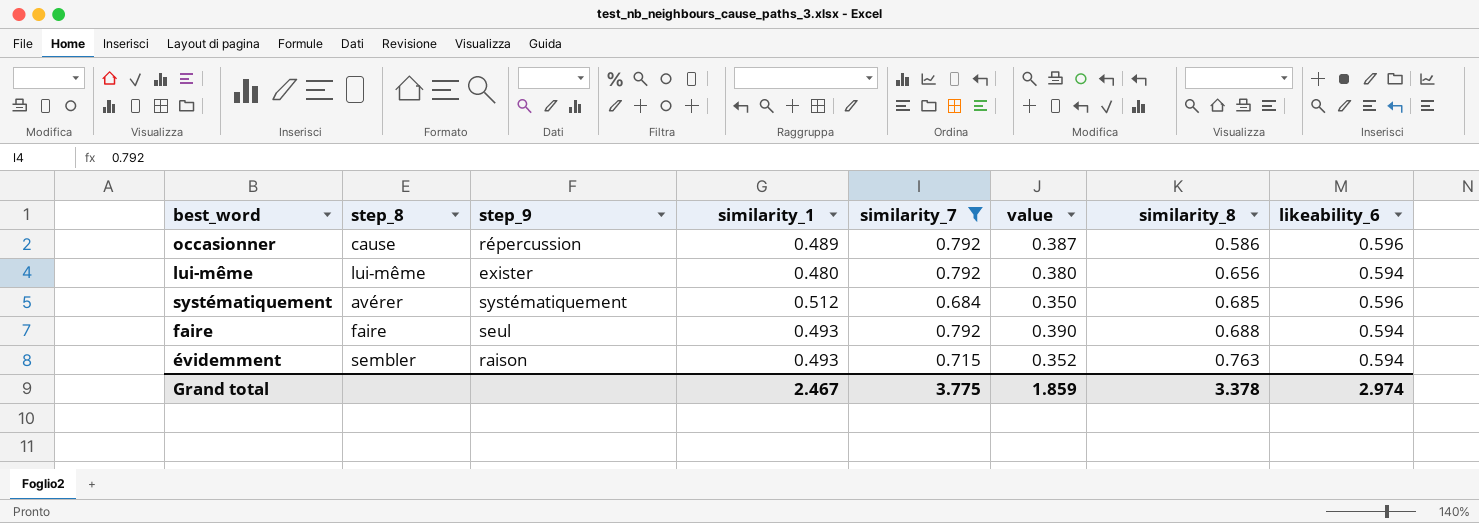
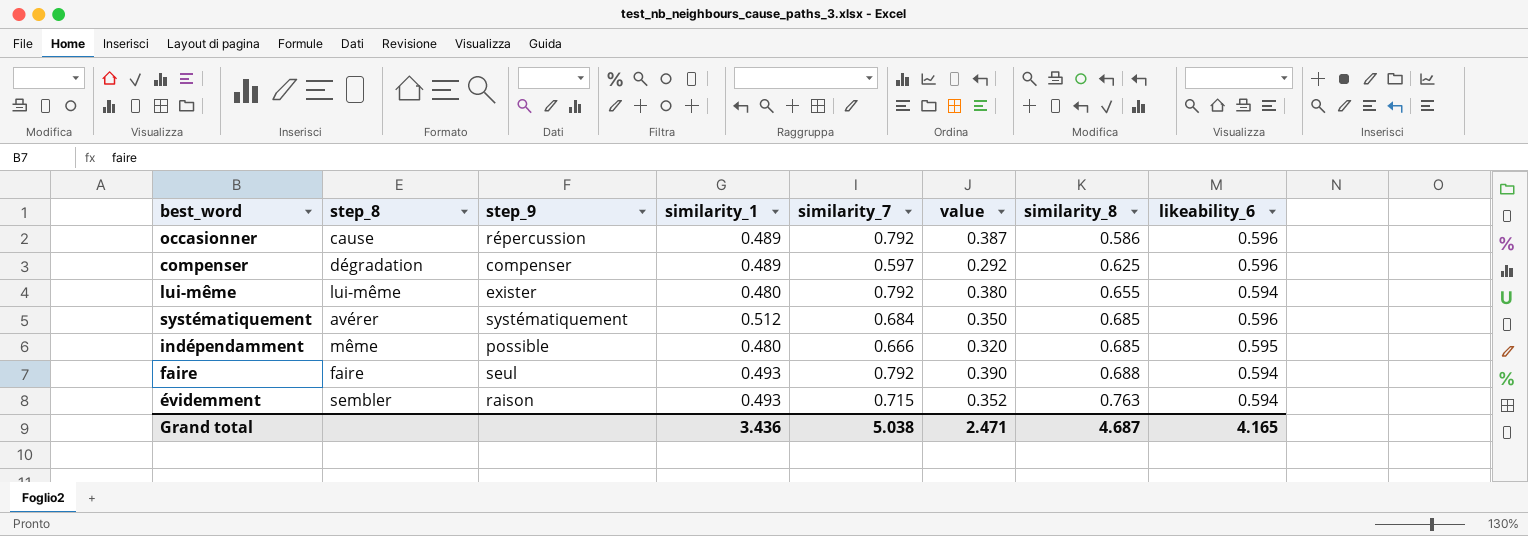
filter: similarity_7 >= 0.684 -> none
lui-même | similarity_8: 0.656 -> 0.655
Grand total | similarity_1: 2.467 -> 3.436
Grand total | similarity_7: 3.775 -> 5.038
Grand total | value: 1.859 -> 2.471
Grand total | similarity_8: 3.378 -> 4.687
Grand total | likeability_6: 2.974 -> 4.165

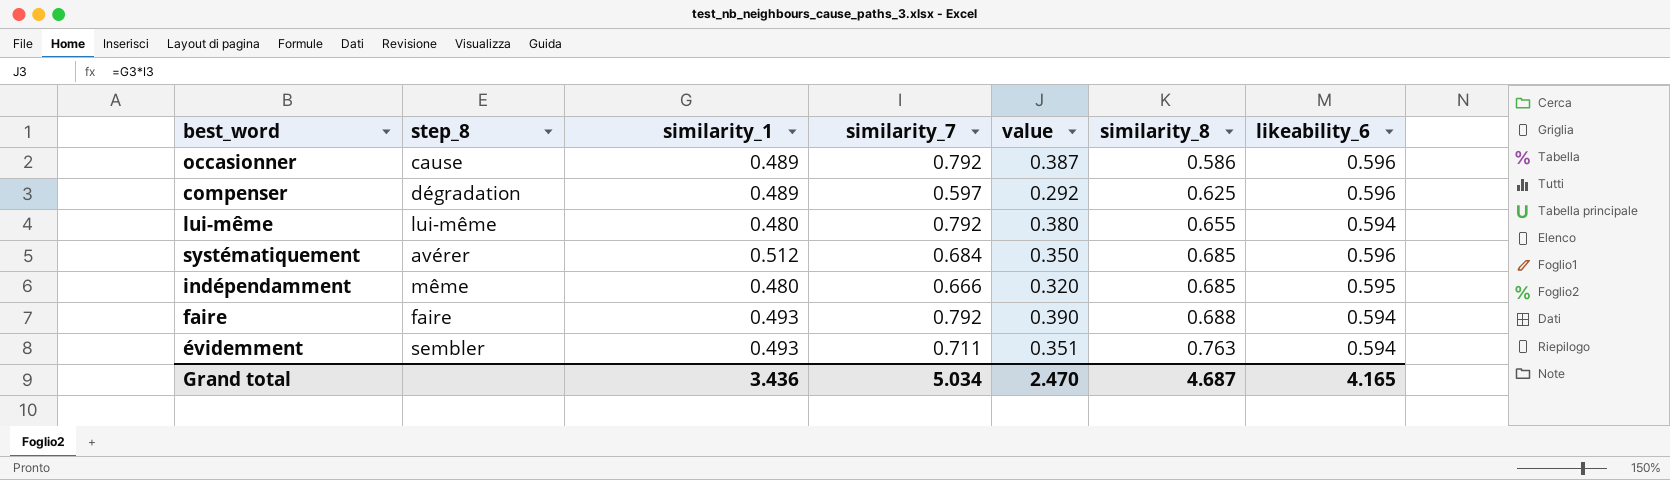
column step_9 | position: 3 -> none
évidemment | similarity_7: 0.715 -> 0.711
évidemment | value: 0.352 -> 0.351
Grand total | similarity_7: 5.038 -> 5.034
Grand total | value: 2.471 -> 2.470

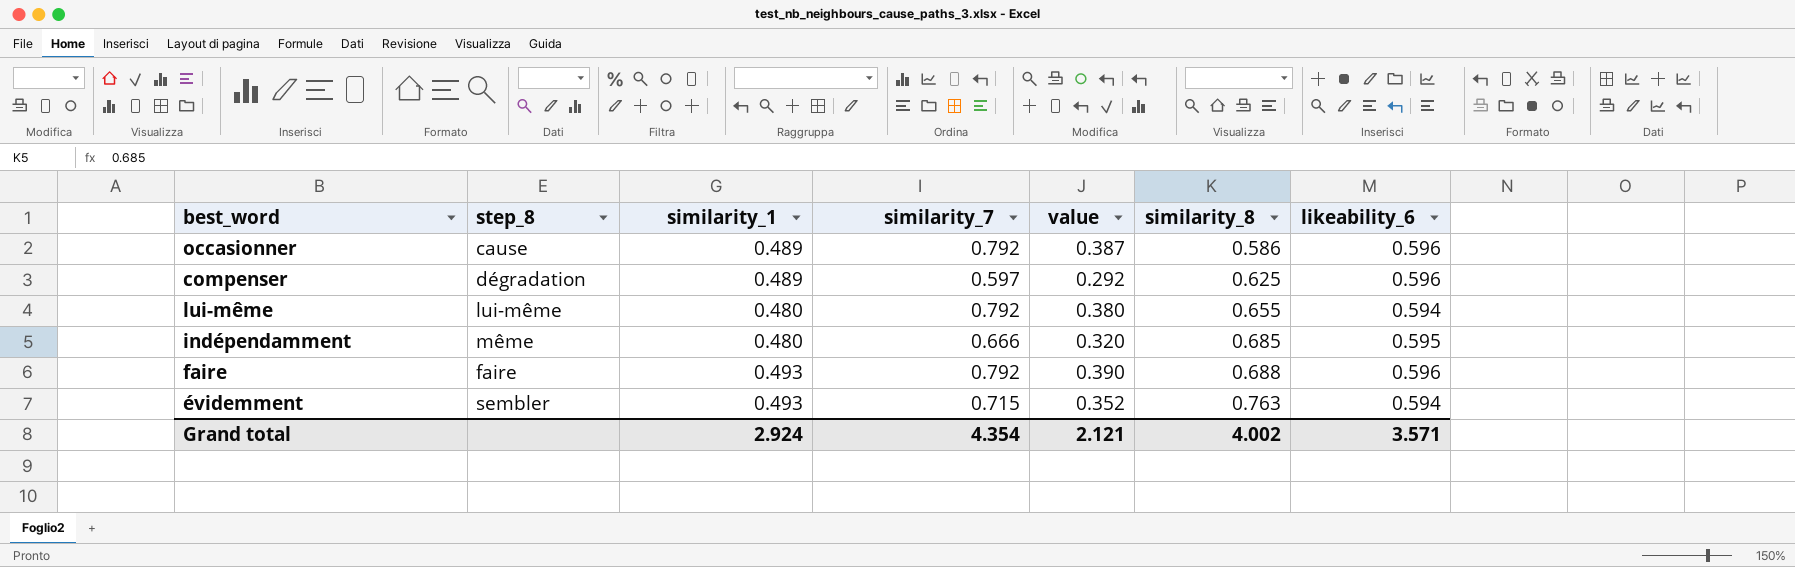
row systématiquement: avérer | 0.512 | 0.684 | 0.350 | 0.685 | 0.596 -> none
faire | likeability_6: 0.594 -> 0.596
évidemment | similarity_7: 0.711 -> 0.715
évidemment | value: 0.351 -> 0.352
Grand total | similarity_1: 3.436 -> 2.924
Grand total | similarity_7: 5.034 -> 4.354
Grand total | value: 2.470 -> 2.121
Grand total | similarity_8: 4.687 -> 4.002
Grand total | likeability_6: 4.165 -> 3.571

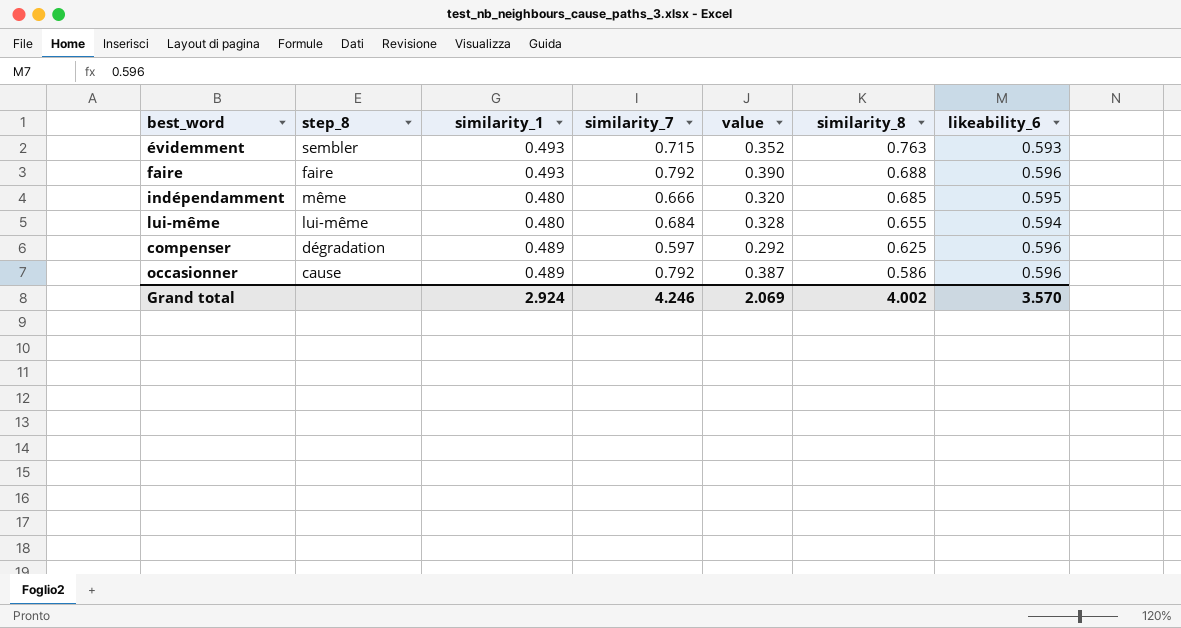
row order: similarity_8 ascending -> similarity_8 descending
évidemment | likeability_6: 0.594 -> 0.593
lui-même | similarity_7: 0.792 -> 0.684
lui-même | value: 0.380 -> 0.328
Grand total | similarity_7: 4.354 -> 4.246
Grand total | value: 2.121 -> 2.069
Grand total | likeability_6: 3.571 -> 3.570

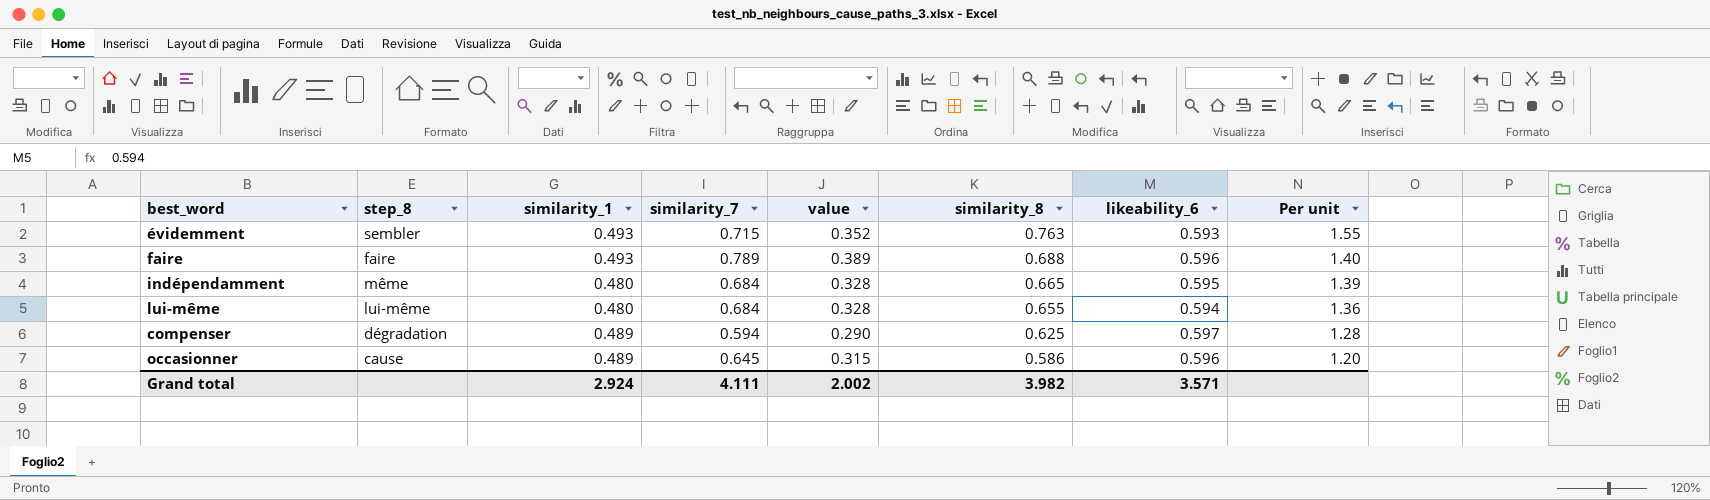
column Per unit | formula: none -> [similarity_8] / [similarity_1]
faire | similarity_7: 0.792 -> 0.789
faire | value: 0.390 -> 0.389
indépendamment | similarity_7: 0.666 -> 0.684
indépendamment | value: 0.320 -> 0.328
indépendamment | similarity_8: 0.685 -> 0.665
compenser | similarity_7: 0.597 -> 0.594
compenser | value: 0.292 -> 0.290
compenser | likeability_6: 0.596 -> 0.597
occasionner | similarity_7: 0.792 -> 0.645
occasionner | value: 0.387 -> 0.315
Grand total | similarity_7: 4.246 -> 4.111
Grand total | value: 2.069 -> 2.002
Grand total | similarity_8: 4.002 -> 3.982
Grand total | likeability_6: 3.570 -> 3.571

